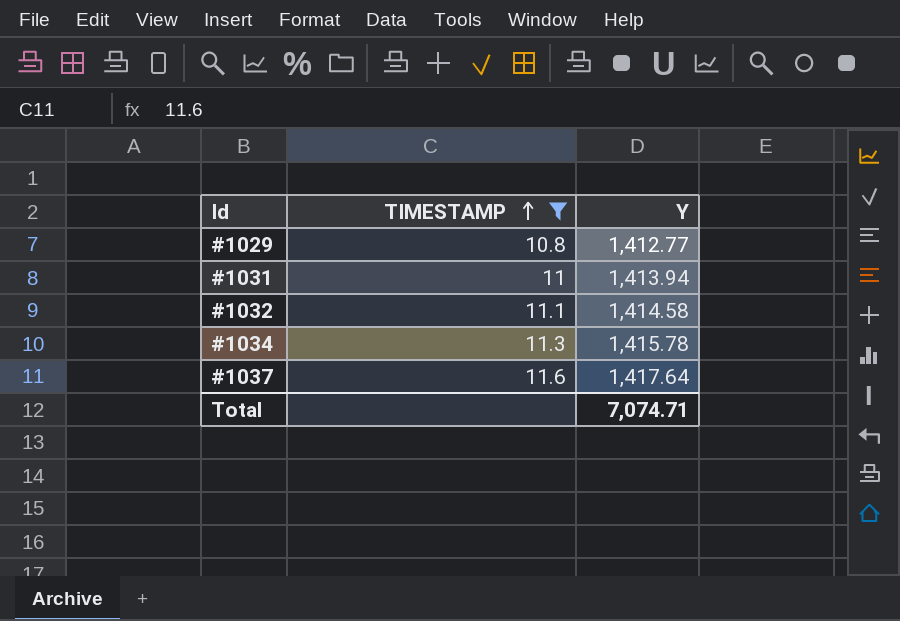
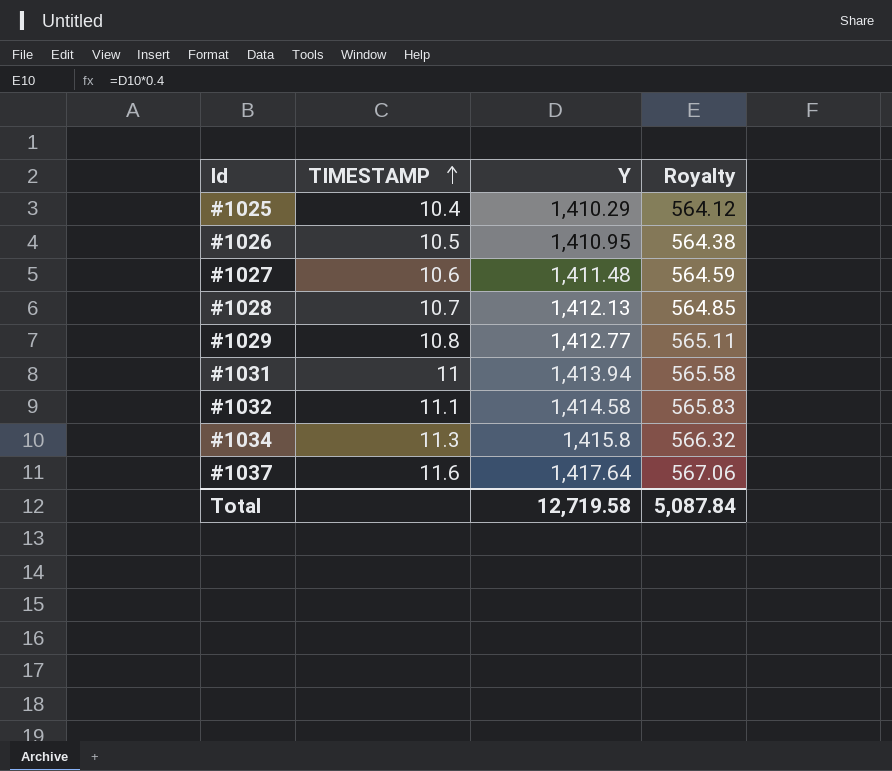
filter: TIMESTAMP >= 10.8 -> none
column Royalty | formula: none -> [Y] * 0.4
#1034 | Y: 1,415.78 -> 1,415.8
Total | Y: 7,074.71 -> 12,719.58

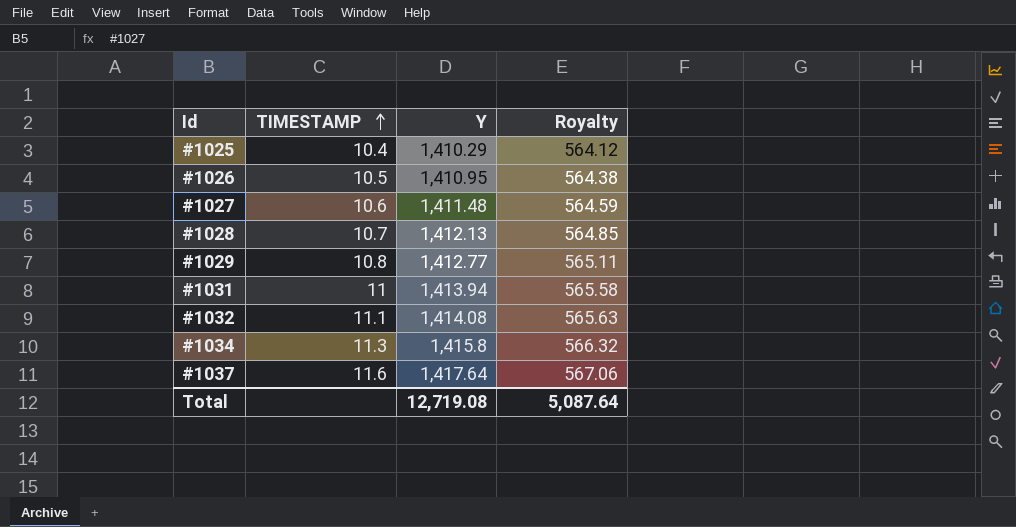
#1032 | Y: 1,414.58 -> 1,414.08
#1032 | Royalty: 565.83 -> 565.63
Total | Y: 12,719.58 -> 12,719.08
Total | Royalty: 5,087.84 -> 5,087.64

